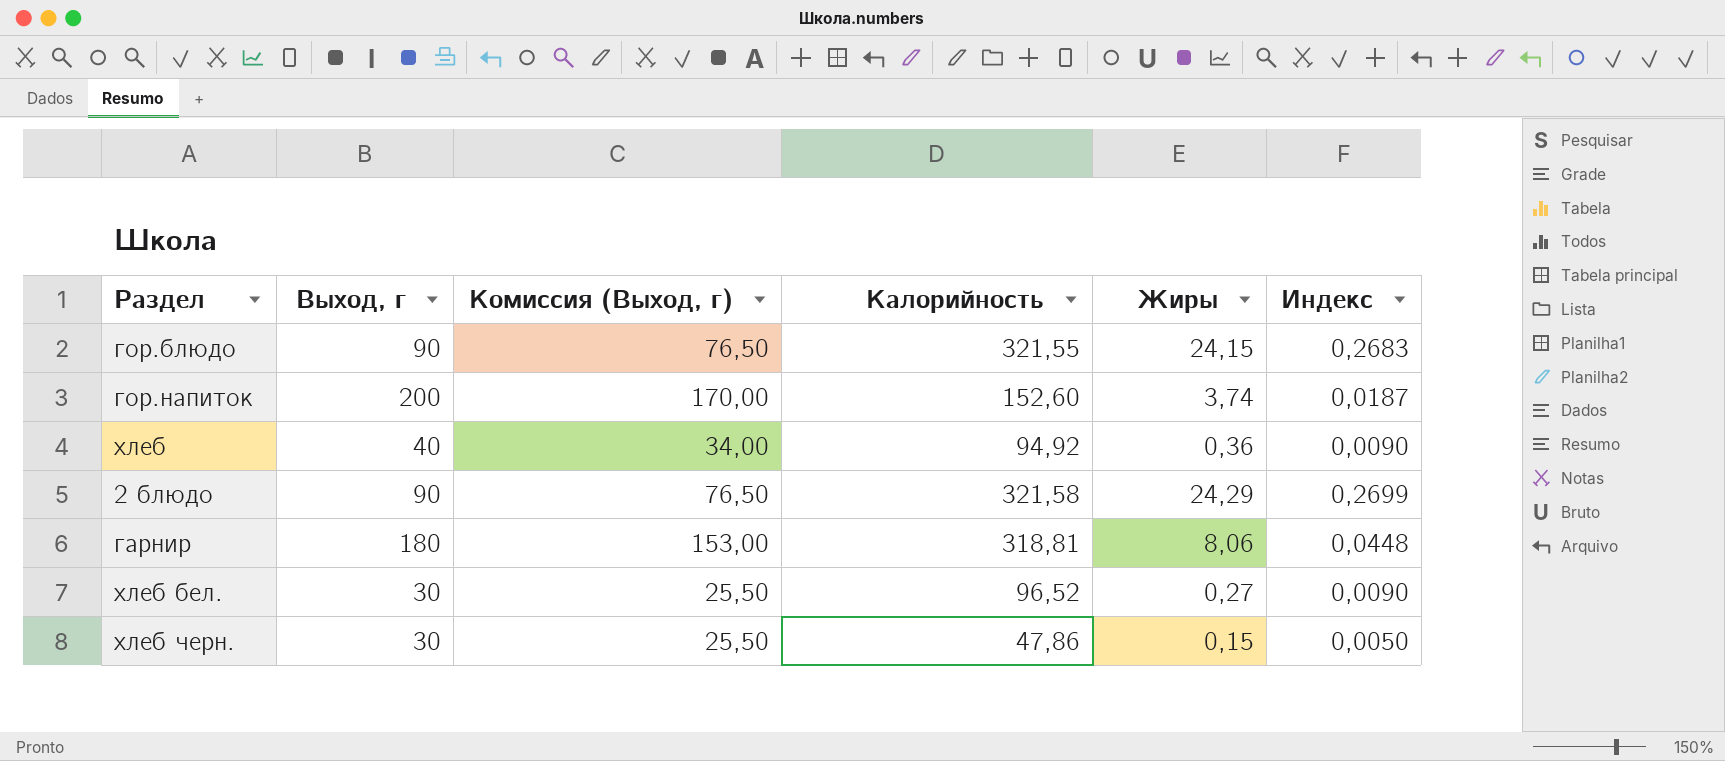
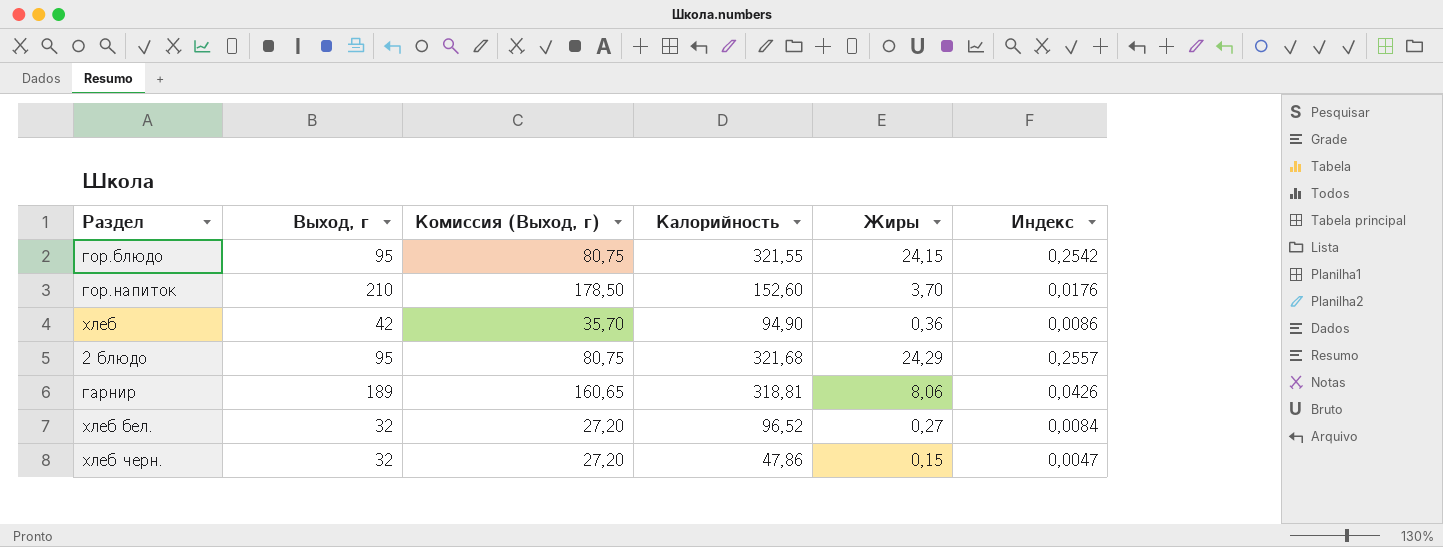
гор.блюдо | Выход, г: 90 -> 95
гор.блюдо | Комиссия (Выход, г): 76,50 -> 80,75
гор.блюдо | Индекс: 0,2683 -> 0,2542
гор.напиток | Выход, г: 200 -> 210
гор.напиток | Комиссия (Выход, г): 170,00 -> 178,50
гор.напиток | Жиры: 3,74 -> 3,70
гор.напиток | Индекс: 0,0187 -> 0,0176
хлеб | Выход, г: 40 -> 42
хлеб | Комиссия (Выход, г): 34,00 -> 35,70
хлеб | Калорийность: 94,92 -> 94,90
хлеб | Индекс: 0,0090 -> 0,0086
2 блюдо | Выход, г: 90 -> 95
2 блюдо | Комиссия (Выход, г): 76,50 -> 80,75
2 блюдо | Калорийность: 321,58 -> 321,68
2 блюдо | Индекс: 0,2699 -> 0,2557
гарнир | Выход, г: 180 -> 189
гарнир | Комиссия (Выход, г): 153,00 -> 160,65
гарнир | Индекс: 0,0448 -> 0,0426
хлеб бел. | Выход, г: 30 -> 32
хлеб бел. | Комиссия (Выход, г): 25,50 -> 27,20
хлеб бел. | Индекс: 0,0090 -> 0,0084
хлеб черн. | Выход, г: 30 -> 32
хлеб черн. | Комиссия (Выход, г): 25,50 -> 27,20
хлеб черн. | Индекс: 0,0050 -> 0,0047

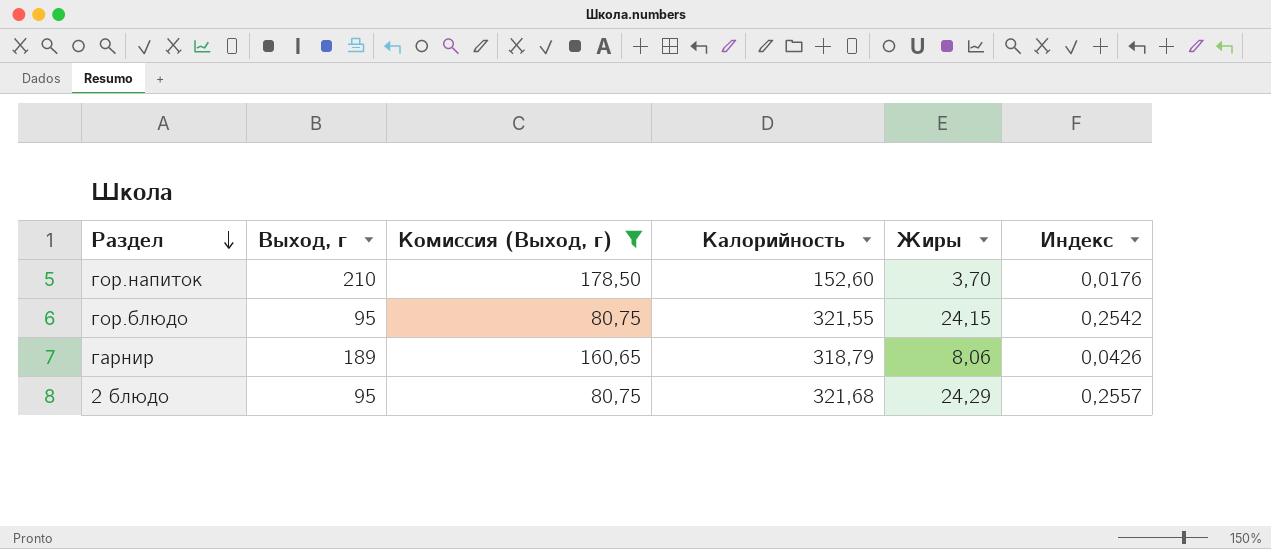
filter: none -> Комиссия (Выход, г) >= 80,75
row order: none -> Раздел descending
гарнир | Калорийность: 318,81 -> 318,79

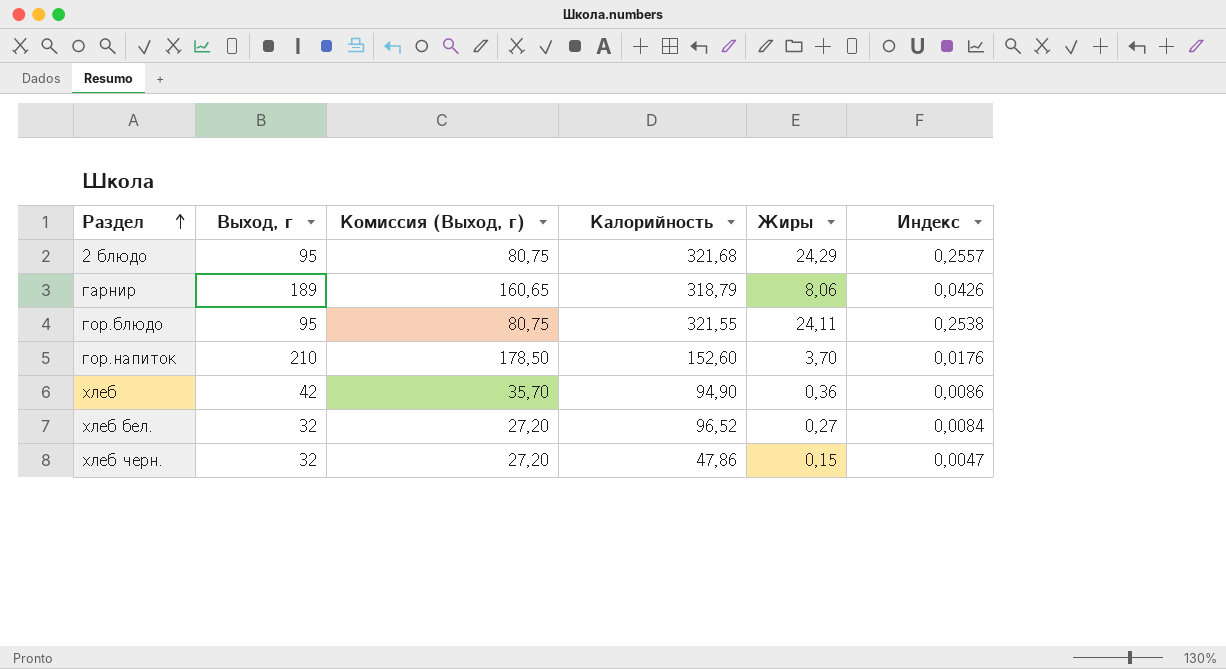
filter: Комиссия (Выход, г) >= 80,75 -> none
row order: Раздел descending -> Раздел ascending
гор.блюдо | Жиры: 24,15 -> 24,11
гор.блюдо | Индекс: 0,2542 -> 0,2538

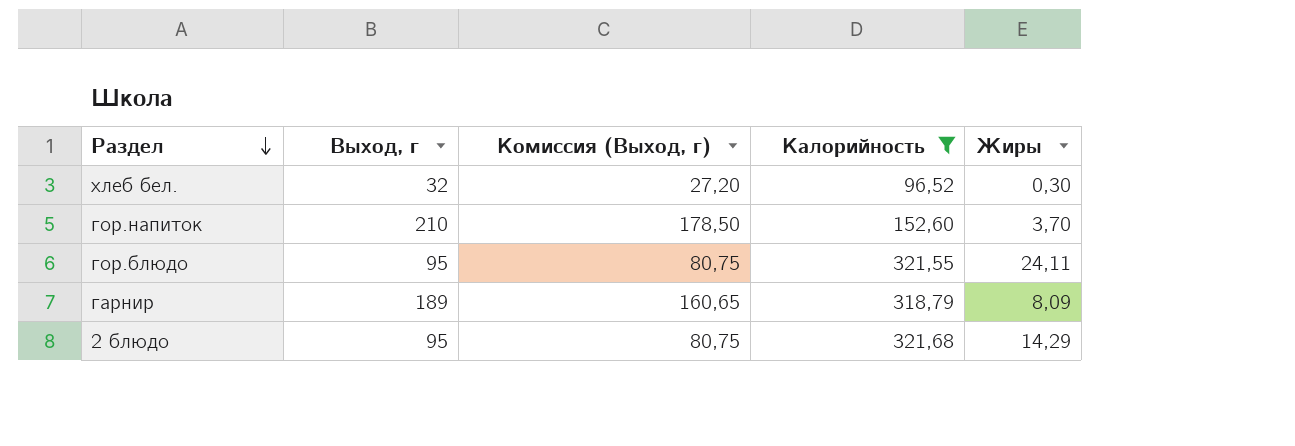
filter: none -> Калорийность >= 96,52
row order: Раздел ascending -> Раздел descending
column Индекс | formula: [Жиры] / [Выход, г] -> none
хлеб бел. | Жиры: 0,27 -> 0,30
гарнир | Жиры: 8,06 -> 8,09
2 блюдо | Жиры: 24,29 -> 14,29

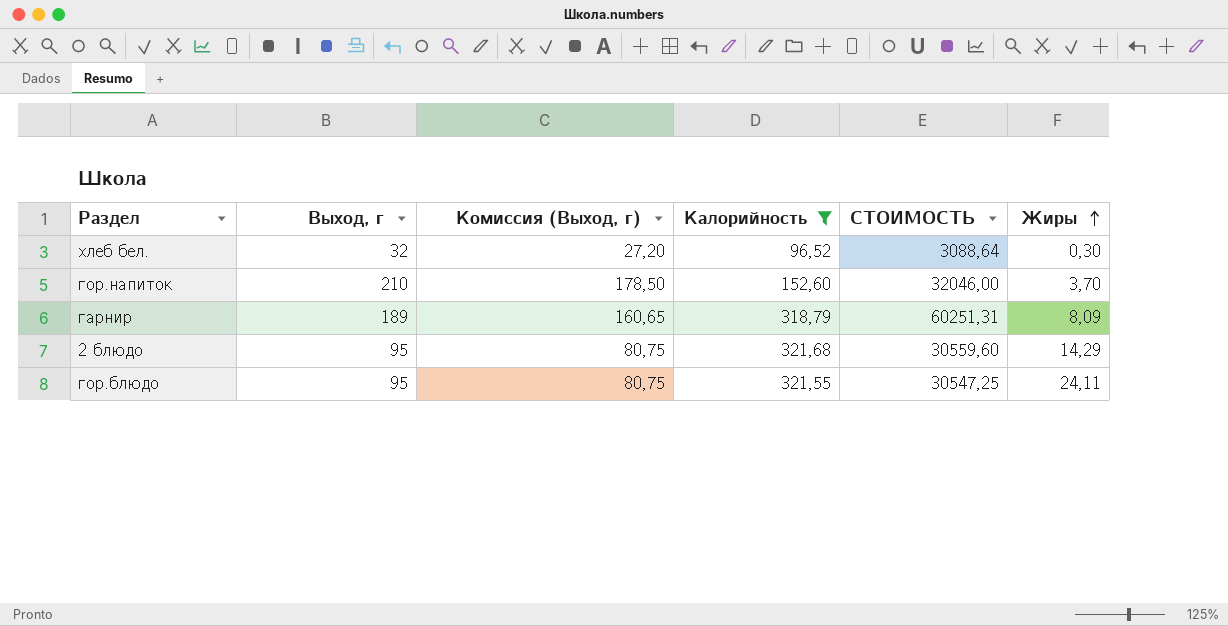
row order: Раздел descending -> Жиры ascending
column СТОИМОСТЬ | formula: none -> [Выход, г] * [Калорийность]

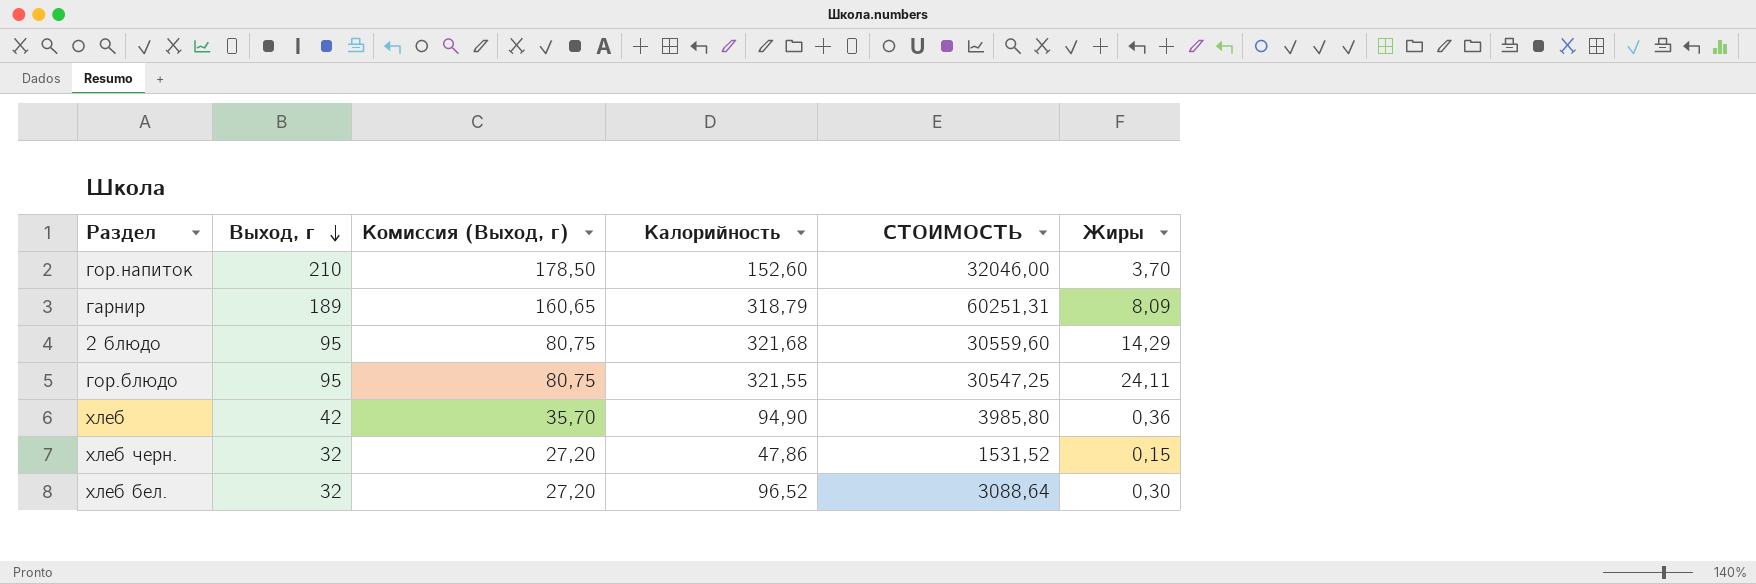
filter: Калорийность >= 96,52 -> none
row order: Жиры ascending -> Выход, г descending

